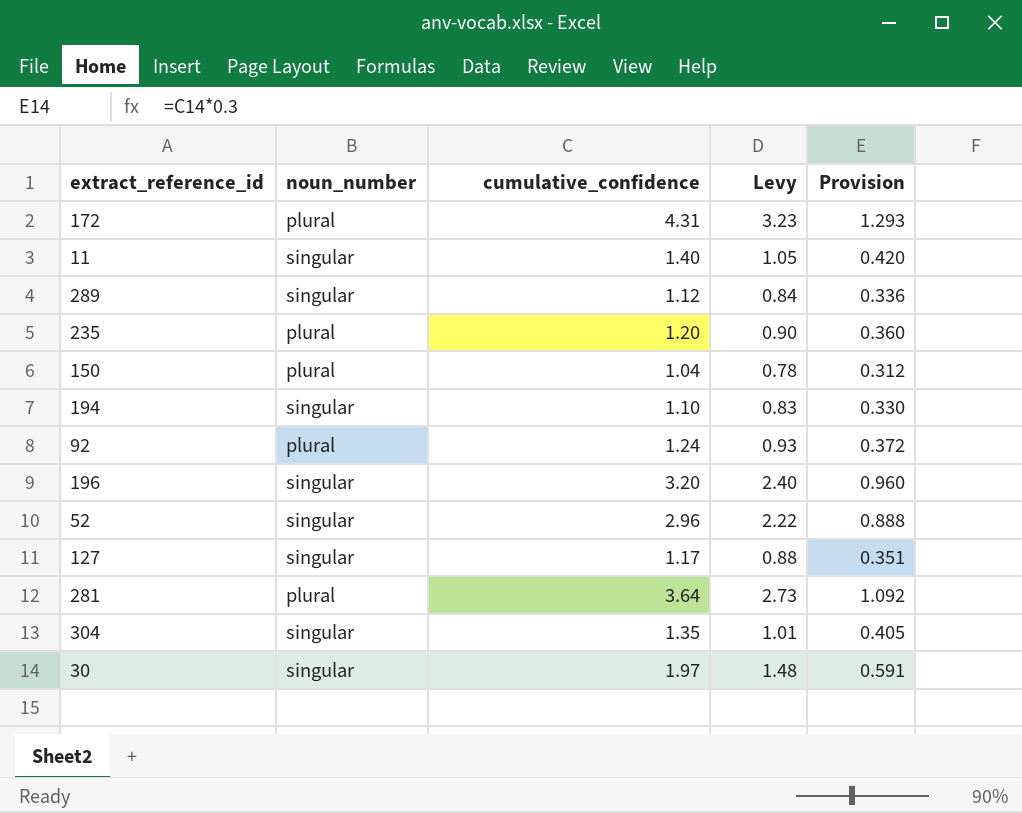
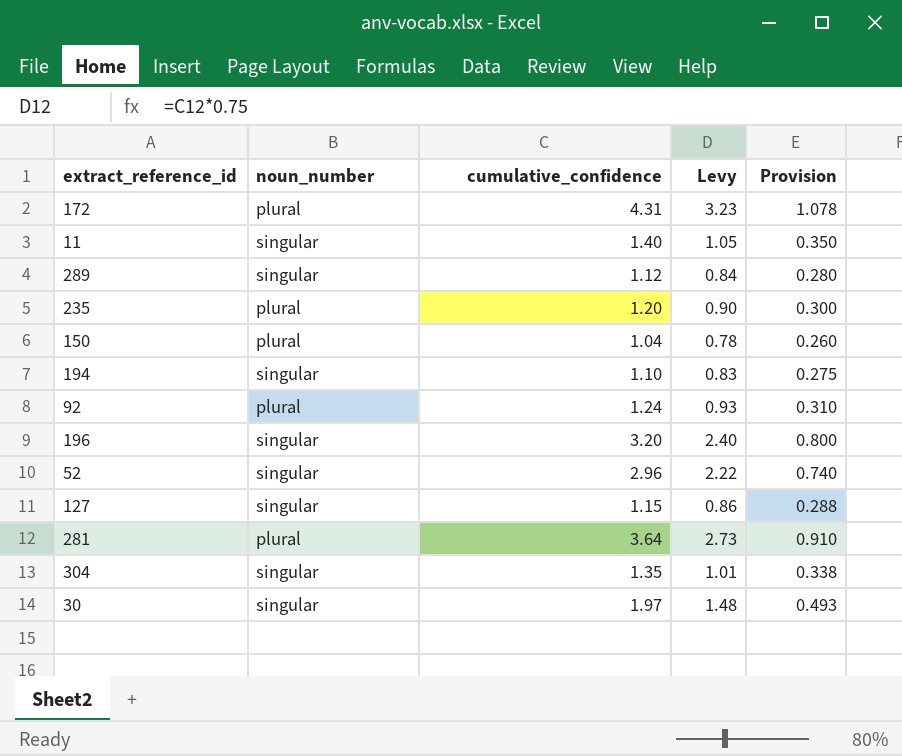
column Provision | formula: [cumulative_confidence] * 0.3 -> [cumulative_confidence] * 0.25
127 | cumulative_confidence: 1.17 -> 1.15
127 | Levy: 0.88 -> 0.86

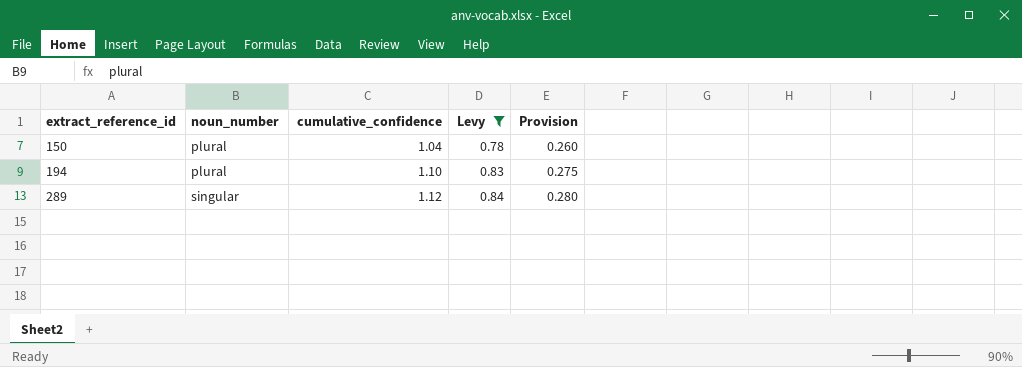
filter: none -> Levy <= 0.84
row order: none -> extract_reference_id ascending
194 | noun_number: singular -> plural

